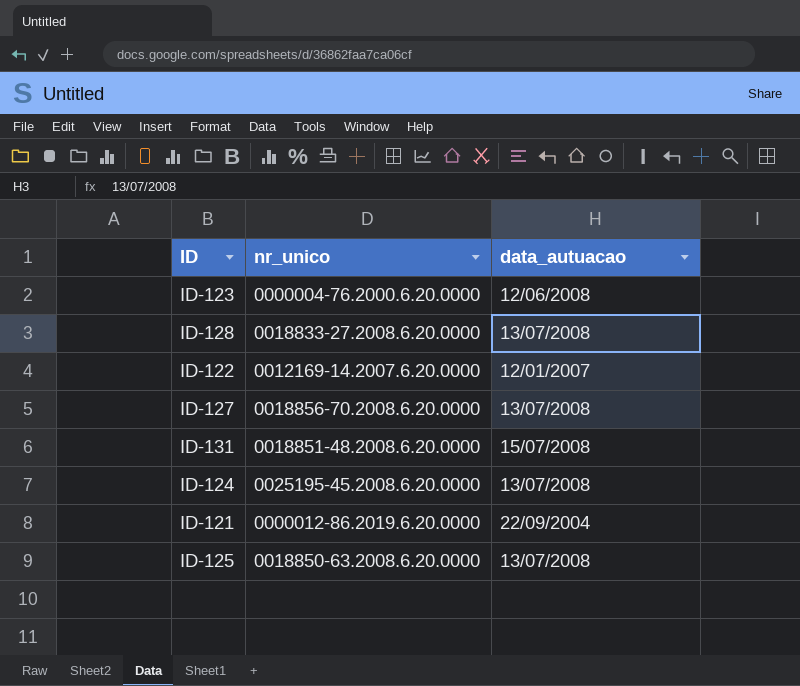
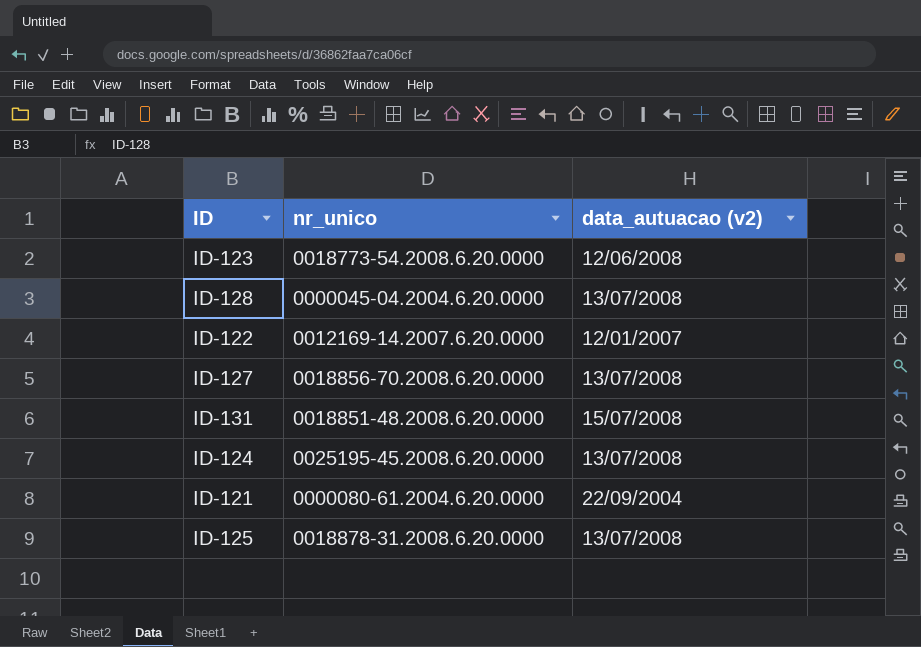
column name: data_autuacao -> data_autuacao (v2)
ID-123 | nr_unico: 0000004-76.2000.6.20.0000 -> 0018773-54.2008.6.20.0000
ID-128 | nr_unico: 0018833-27.2008.6.20.0000 -> 0000045-04.2004.6.20.0000
ID-121 | nr_unico: 0000012-86.2019.6.20.0000 -> 0000080-61.2004.6.20.0000
ID-125 | nr_unico: 0018850-63.2008.6.20.0000 -> 0018878-31.2008.6.20.0000

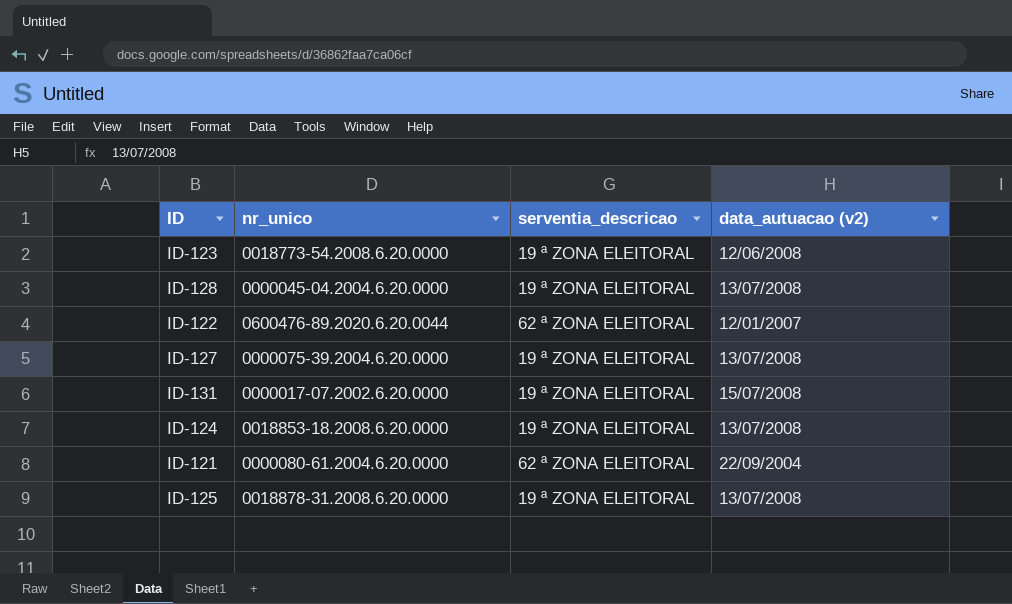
column serventia_descricao | position: none -> 3
ID-122 | nr_unico: 0012169-14.2007.6.20.0000 -> 0600476-89.2020.6.20.0044
ID-127 | nr_unico: 0018856-70.2008.6.20.0000 -> 0000075-39.2004.6.20.0000
ID-131 | nr_unico: 0018851-48.2008.6.20.0000 -> 0000017-07.2002.6.20.0000
ID-124 | nr_unico: 0025195-45.2008.6.20.0000 -> 0018853-18.2008.6.20.0000

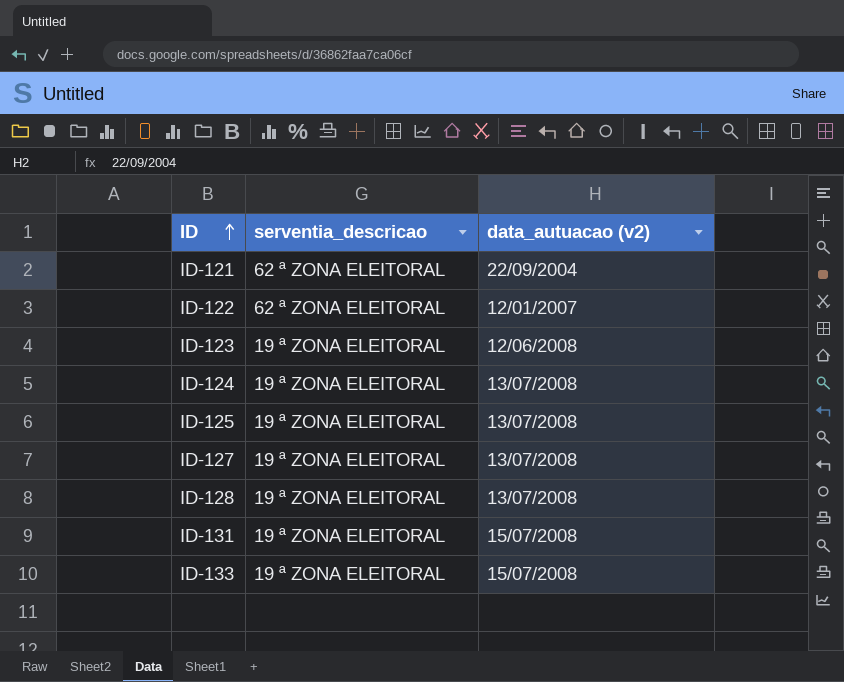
row order: none -> ID ascending
column nr_unico | position: 2 -> none
row ID-133: none -> 19 ª ZONA ELEITORAL | 15/07/2008

